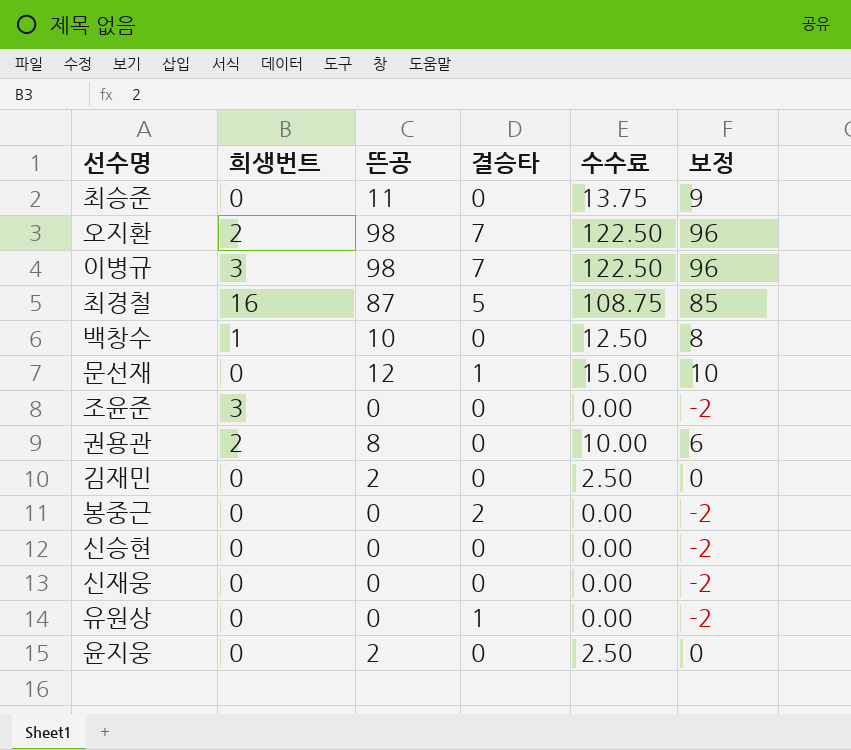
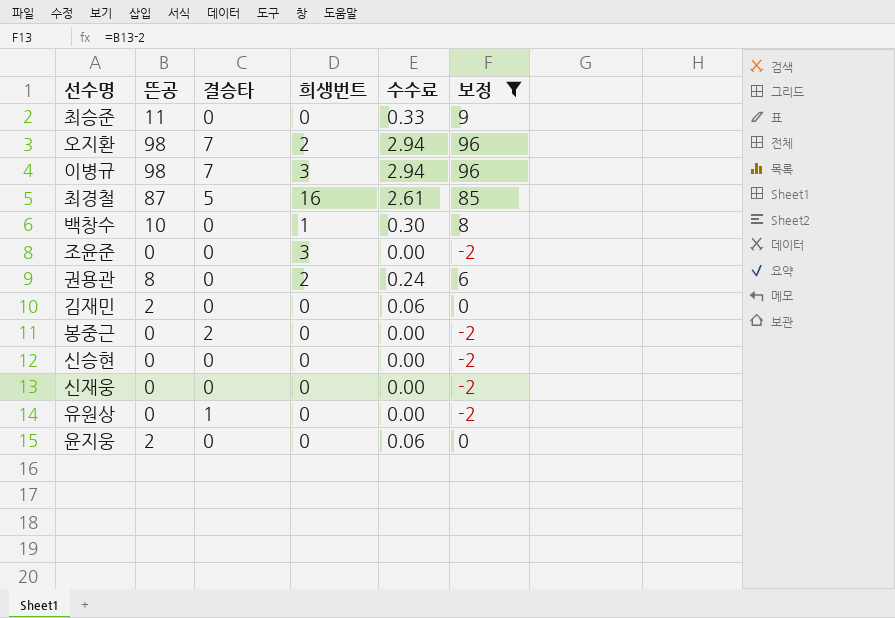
filter: none -> 보정 != 10
column 희생번트 | position: 2 -> 4
column 수수료 | formula: [뜬공] * 1.25 -> [뜬공] * 0.03

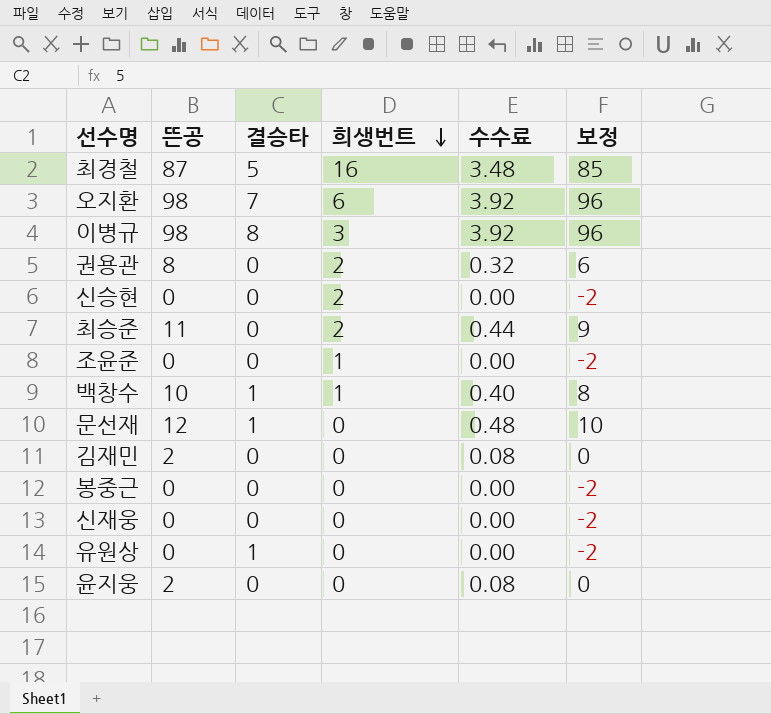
filter: 보정 != 10 -> none
row order: none -> 희생번트 descending
column 수수료 | formula: [뜬공] * 0.03 -> [뜬공] * 0.04
오지환 | 희생번트: 2 -> 6
이병규 | 결승타: 7 -> 8
신승현 | 희생번트: 0 -> 2
최승준 | 희생번트: 0 -> 2
조윤준 | 희생번트: 3 -> 1
백창수 | 결승타: 0 -> 1
봉중근 | 결승타: 2 -> 0

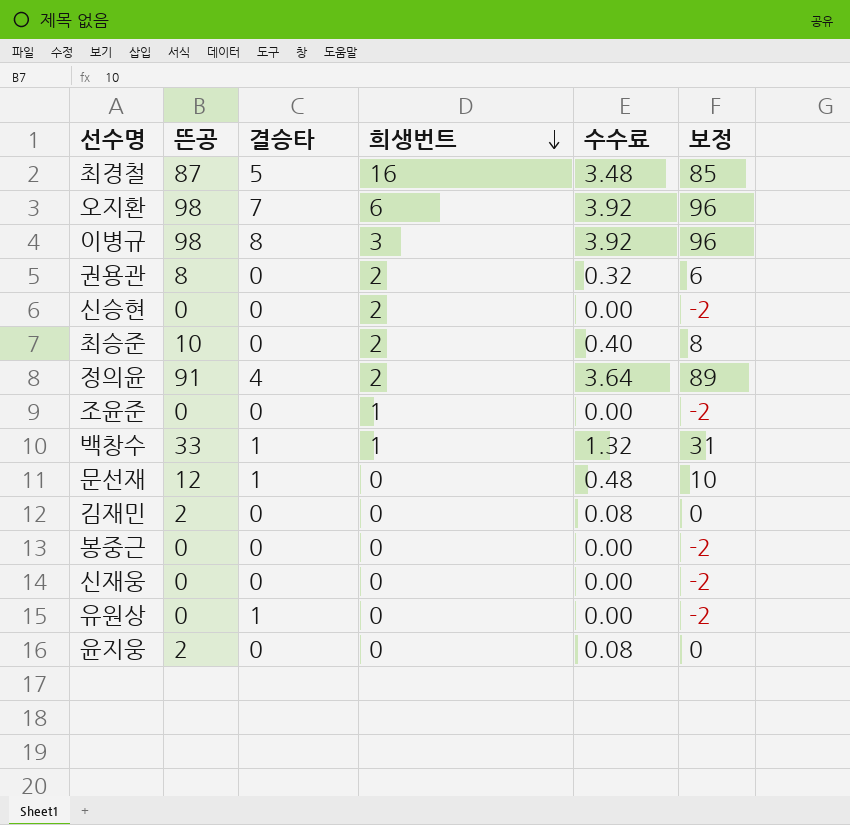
최승준 | 뜬공: 11 -> 10
최승준 | 수수료: 0.44 -> 0.40
최승준 | 보정: 9 -> 8
row 정의윤: none -> 91 | 4 | 2 | 3.64 | 89
백창수 | 뜬공: 10 -> 33
백창수 | 수수료: 0.40 -> 1.32
백창수 | 보정: 8 -> 31

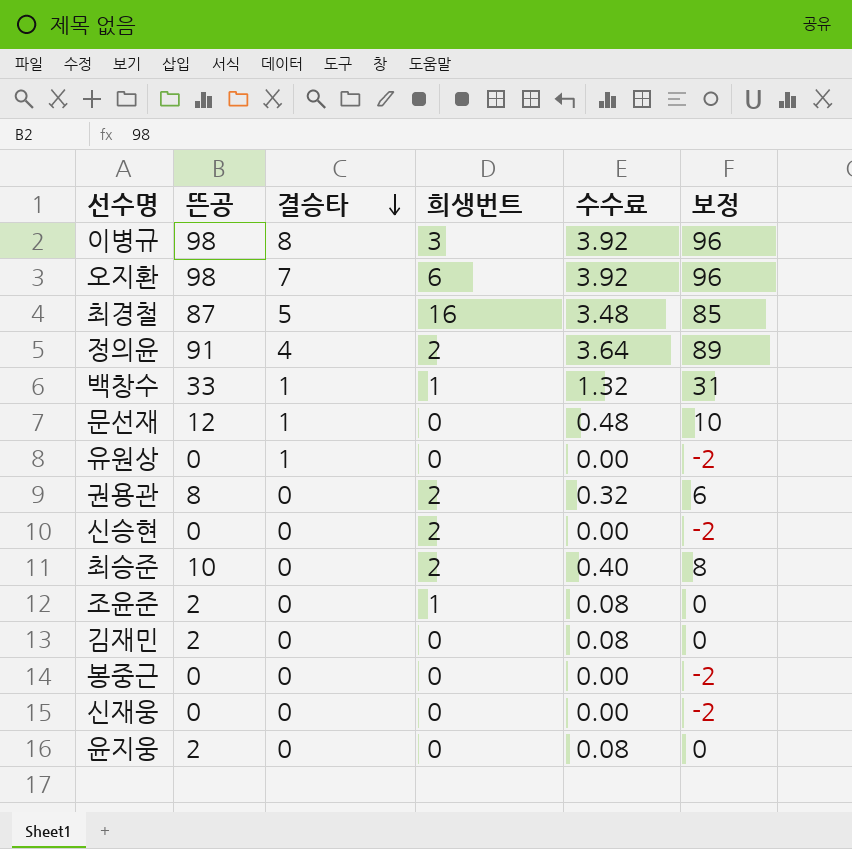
row order: 희생번트 descending -> 결승타 descending
조윤준 | 뜬공: 0 -> 2
조윤준 | 수수료: 0.00 -> 0.08
조윤준 | 보정: -2 -> 0

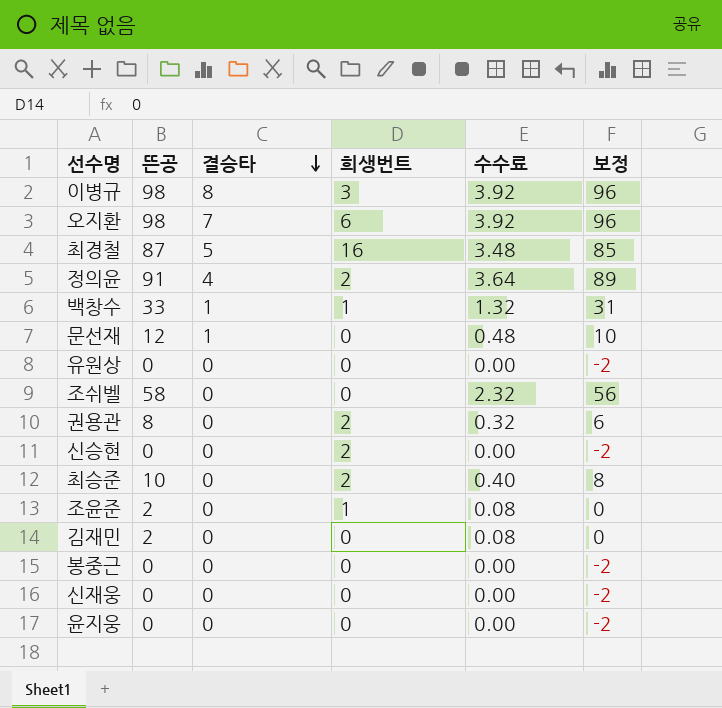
유원상 | 결승타: 1 -> 0
row 조쉬벨: none -> 58 | 0 | 0 | 2.32 | 56
윤지웅 | 뜬공: 2 -> 0
윤지웅 | 수수료: 0.08 -> 0.00
윤지웅 | 보정: 0 -> -2

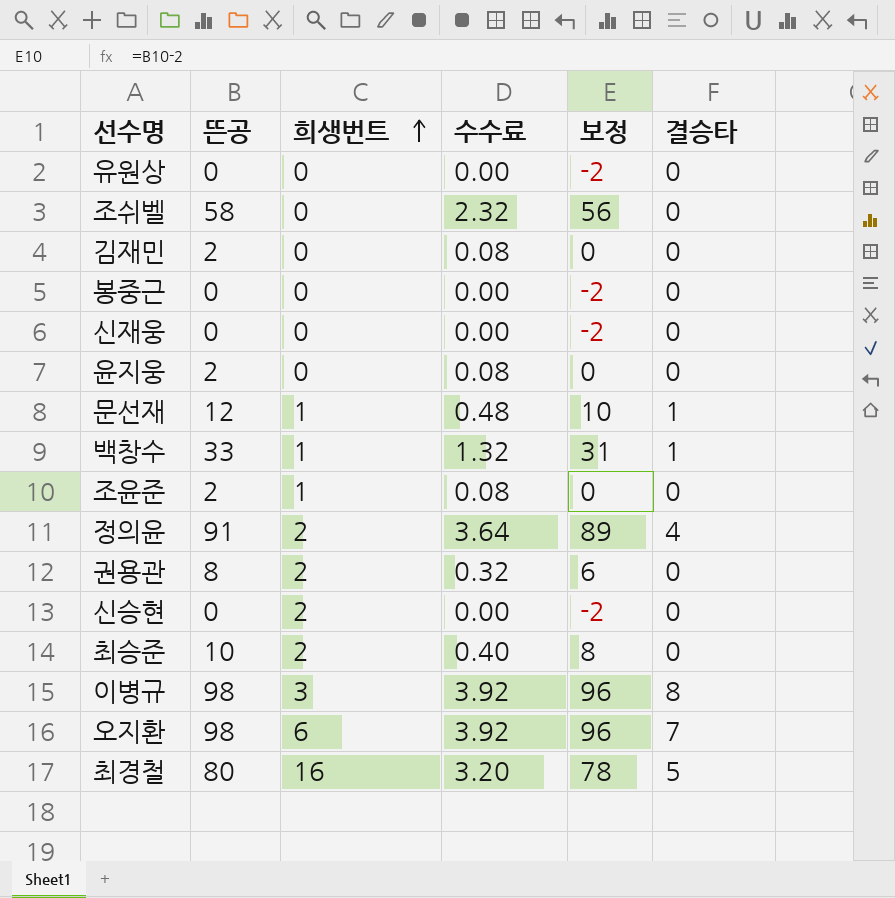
row order: 결승타 descending -> 희생번트 ascending
column 결승타 | position: 3 -> 6
윤지웅 | 뜬공: 0 -> 2
윤지웅 | 수수료: 0.00 -> 0.08
윤지웅 | 보정: -2 -> 0
문선재 | 희생번트: 0 -> 1
최경철 | 뜬공: 87 -> 80
최경철 | 수수료: 3.48 -> 3.20
최경철 | 보정: 85 -> 78

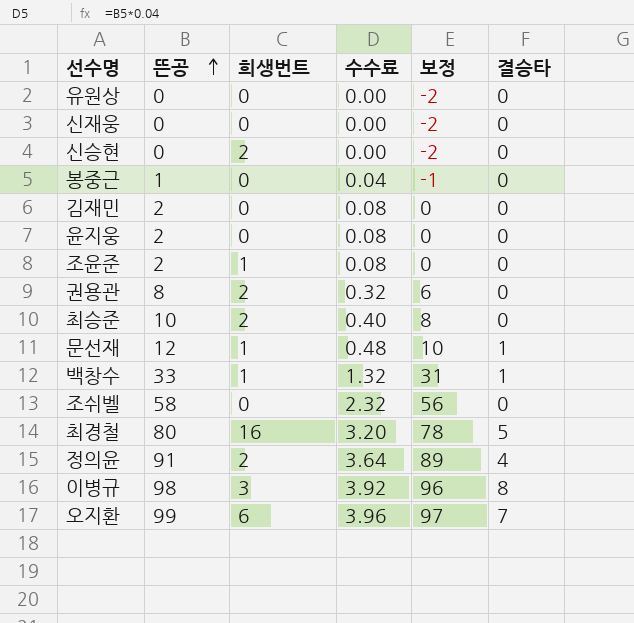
row order: 희생번트 ascending -> 뜬공 ascending
봉중근 | 뜬공: 0 -> 1
봉중근 | 수수료: 0.00 -> 0.04
봉중근 | 보정: -2 -> -1
오지환 | 뜬공: 98 -> 99
오지환 | 수수료: 3.92 -> 3.96
오지환 | 보정: 96 -> 97

